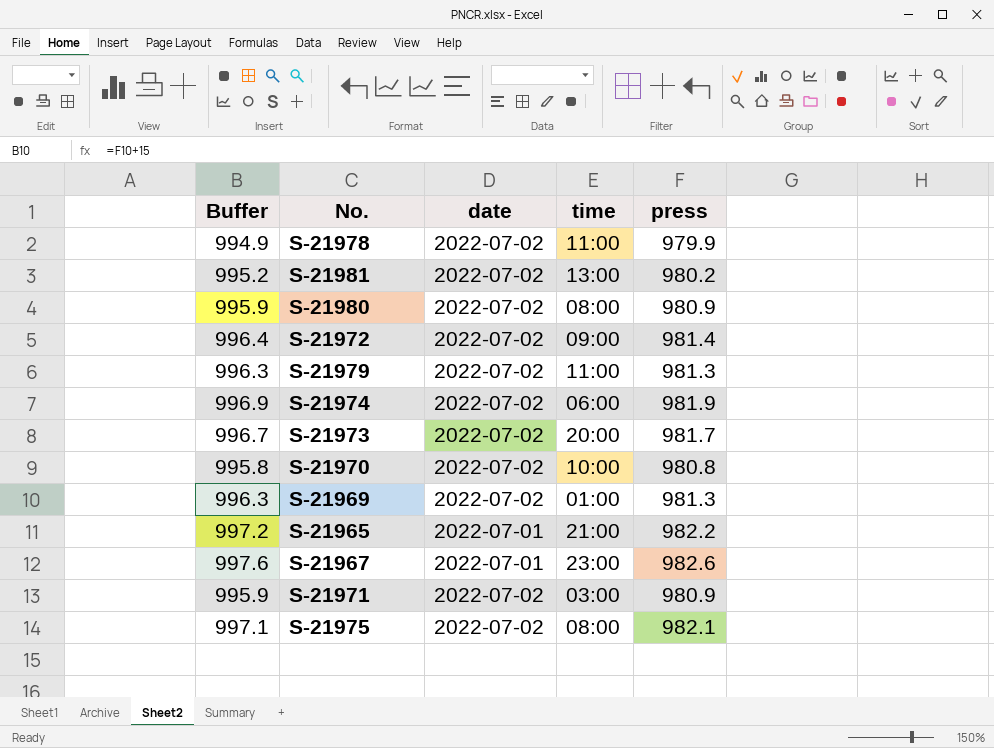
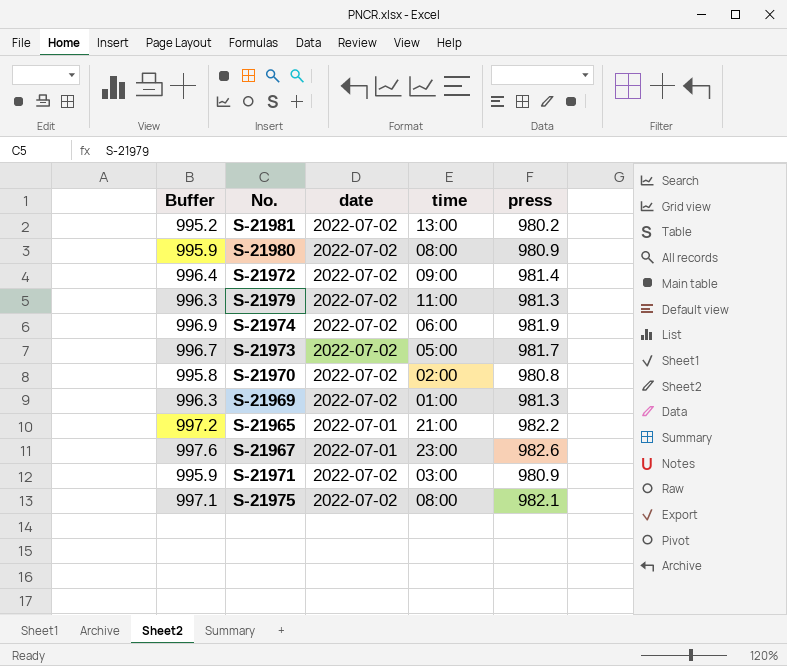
row S-21978: 994.9 | 2022-07-02 | 11:00 | 979.9 -> none
S-21973 | time: 20:00 -> 05:00
S-21970 | time: 10:00 -> 02:00

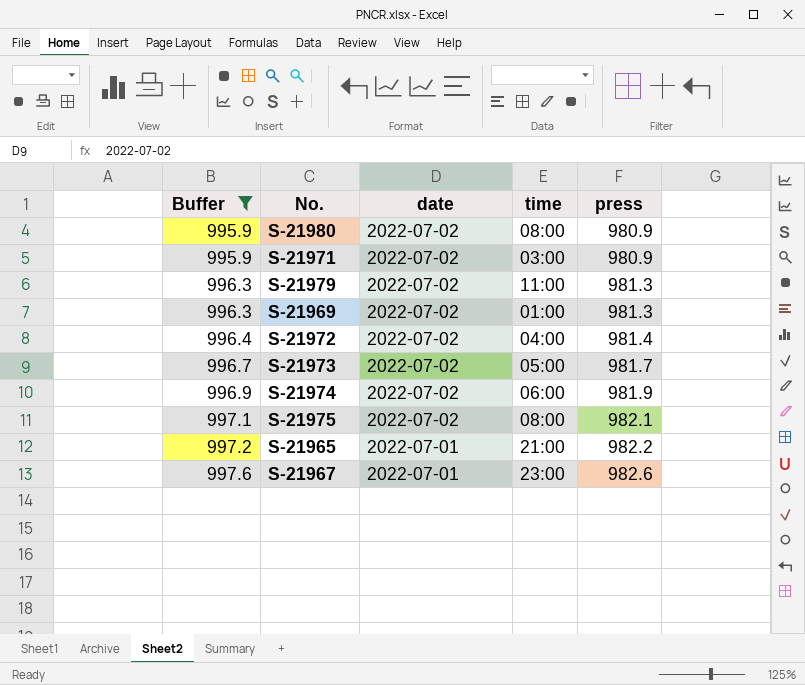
filter: none -> Buffer >= 995.9
row order: none -> Buffer ascending
S-21972 | time: 09:00 -> 04:00

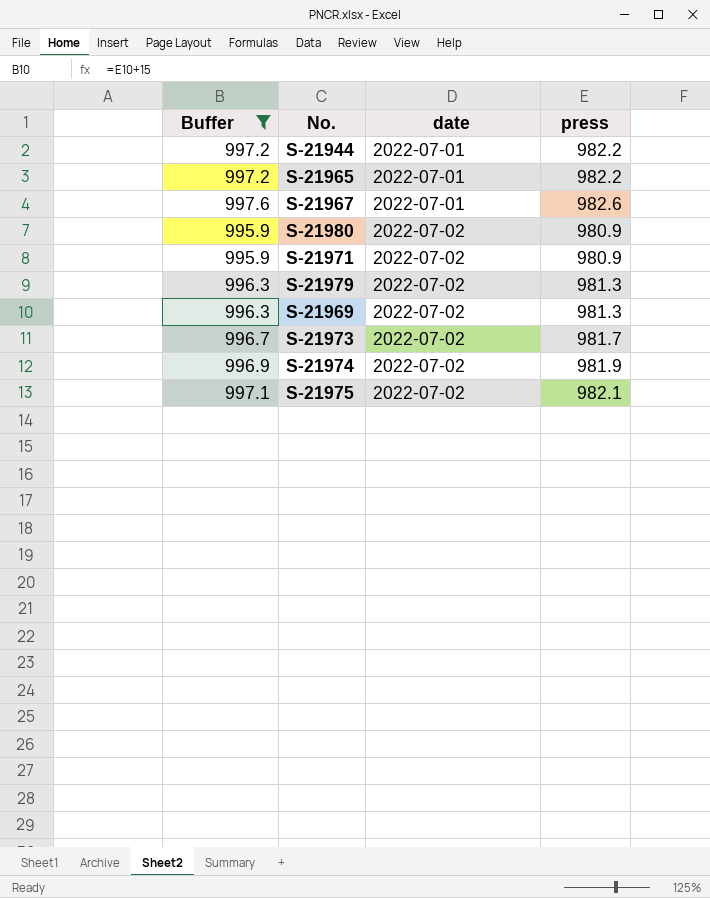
row order: Buffer ascending -> date ascending
column time | position: 4 -> none
row S-21972: 996.4 | 2022-07-02 | 04:00 | 981.4 -> none
row S-21944: none -> 997.2 | 2022-07-01 | 982.2

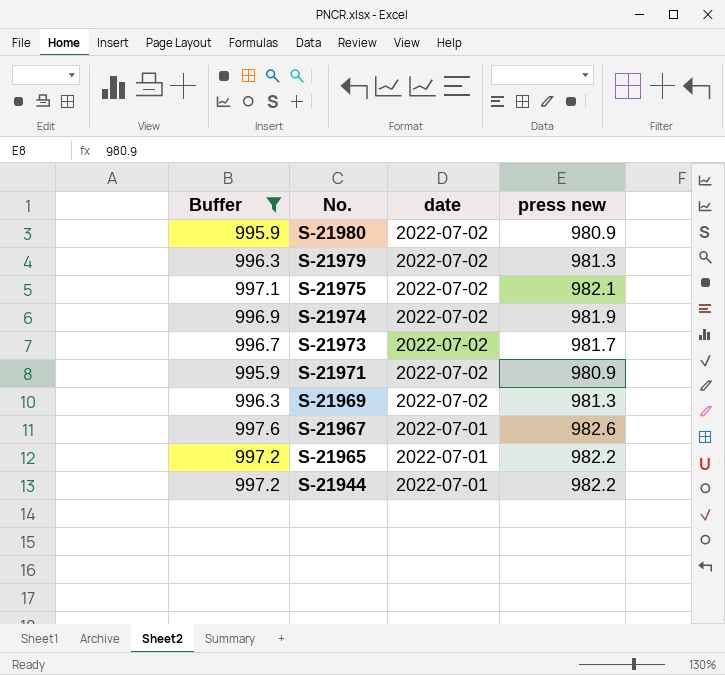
row order: date ascending -> No. descending
column name: press -> press new

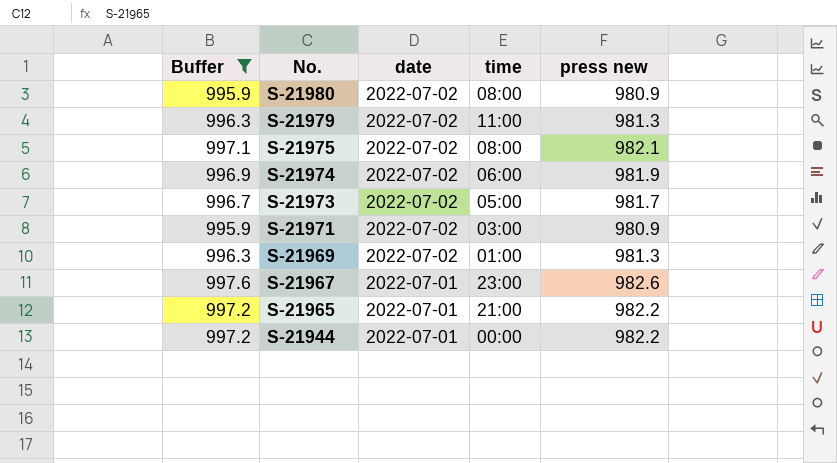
column time | position: none -> 4

